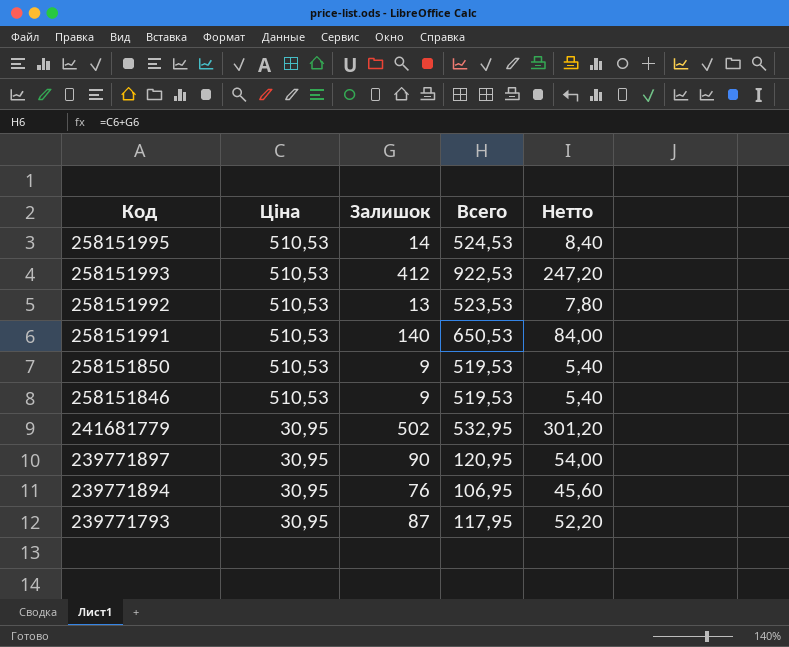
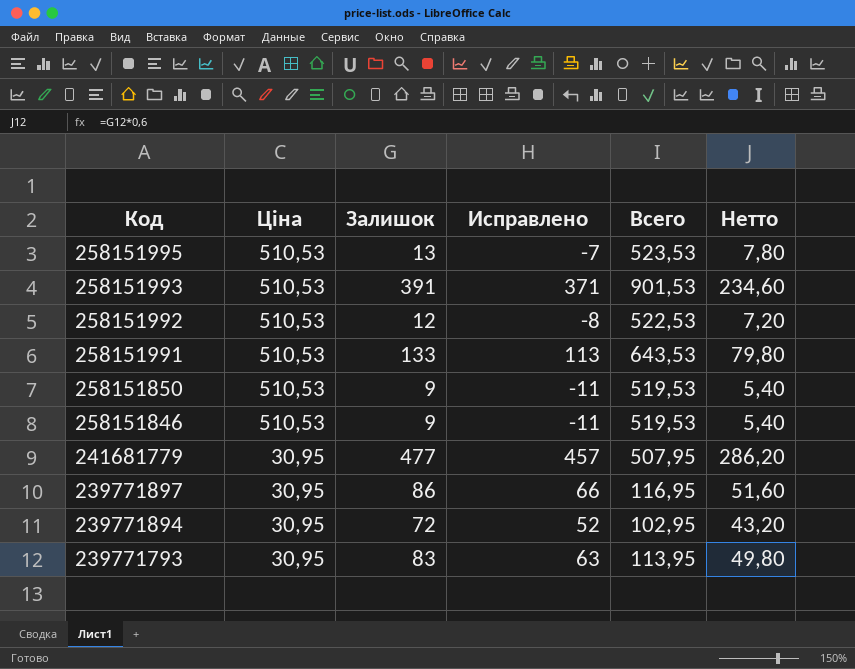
column Исправлено | formula: none -> [Залишок] - 20
258151995 | Залишок: 14 -> 13
258151995 | Всего: 524,53 -> 523,53
258151995 | Нетто: 8,40 -> 7,80
258151993 | Залишок: 412 -> 391
258151993 | Всего: 922,53 -> 901,53
258151993 | Нетто: 247,20 -> 234,60
258151992 | Залишок: 13 -> 12
258151992 | Всего: 523,53 -> 522,53
258151992 | Нетто: 7,80 -> 7,20
258151991 | Залишок: 140 -> 133
258151991 | Всего: 650,53 -> 643,53
258151991 | Нетто: 84,00 -> 79,80
241681779 | Залишок: 502 -> 477
241681779 | Всего: 532,95 -> 507,95
241681779 | Нетто: 301,20 -> 286,20
239771897 | Залишок: 90 -> 86
239771897 | Всего: 120,95 -> 116,95
239771897 | Нетто: 54,00 -> 51,60
239771894 | Залишок: 76 -> 72
239771894 | Всего: 106,95 -> 102,95
239771894 | Нетто: 45,60 -> 43,20
239771793 | Залишок: 87 -> 83
239771793 | Всего: 117,95 -> 113,95
239771793 | Нетто: 52,20 -> 49,80

